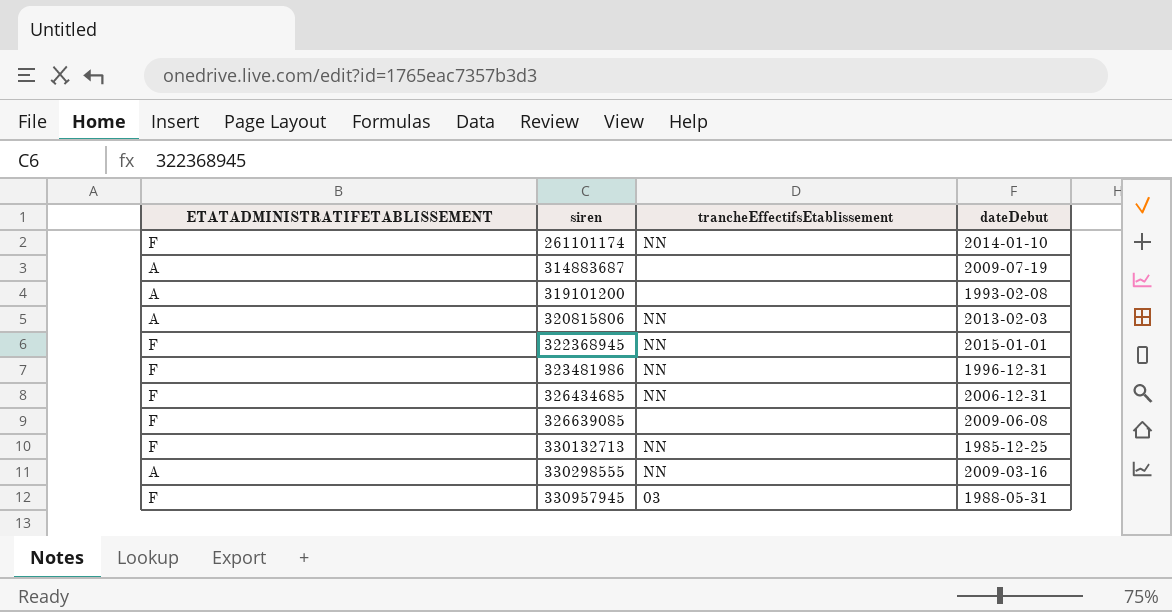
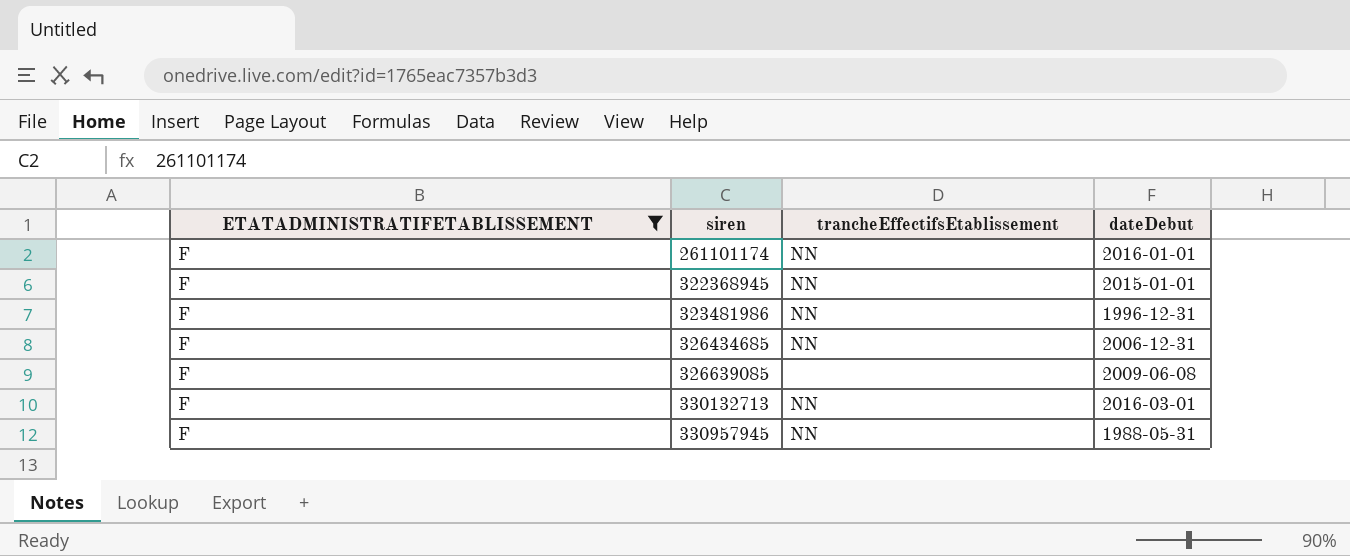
filter: none -> ETATADMINISTRATIFETABLISSEMENT = F
261101174 | dateDebut: 2014-01-10 -> 2016-01-01
330132713 | dateDebut: 1985-12-25 -> 2016-03-01
330957945 | trancheEffectifsEtablissement: 03 -> NN

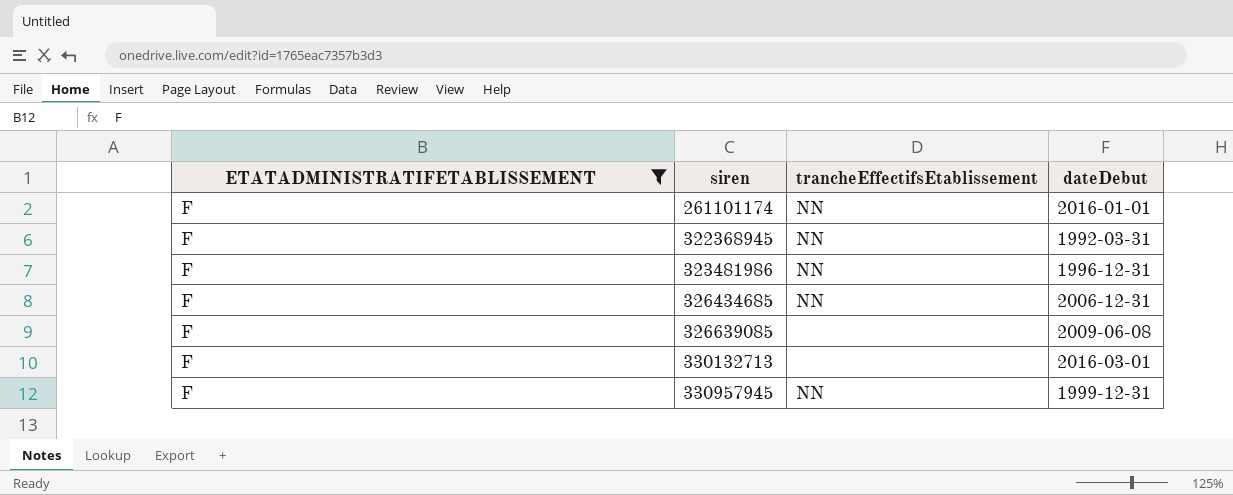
322368945 | dateDebut: 2015-01-01 -> 1992-03-31
330132713 | trancheEffectifsEtablissement: NN -> none
330957945 | dateDebut: 1988-05-31 -> 1999-12-31

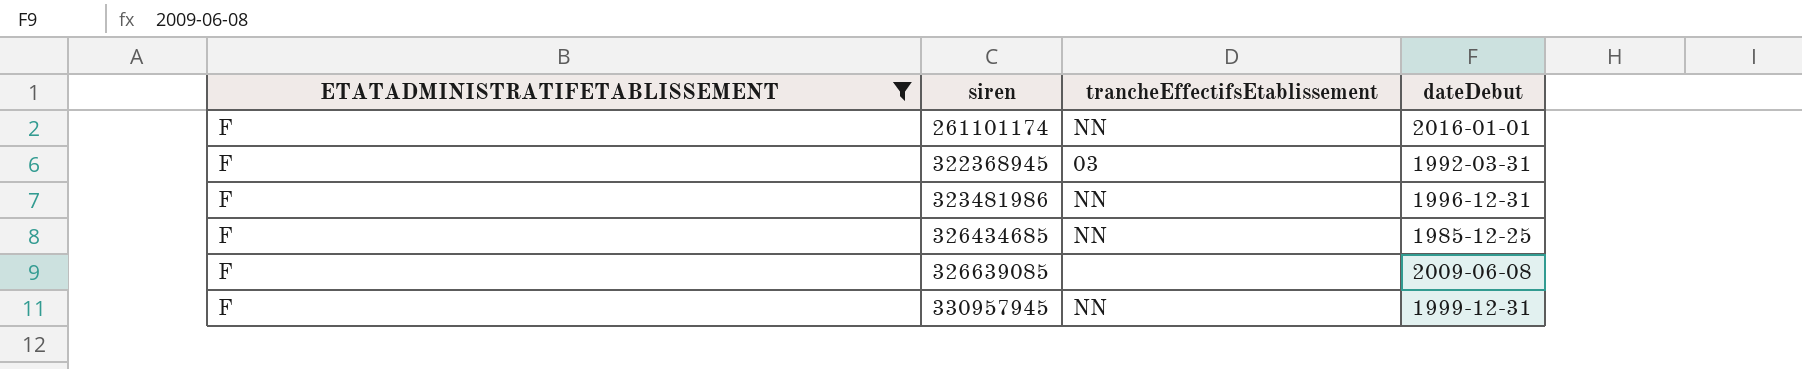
row 330132713: F | none | 2016-03-01 -> none
322368945 | trancheEffectifsEtablissement: NN -> 03
326434685 | dateDebut: 2006-12-31 -> 1985-12-25

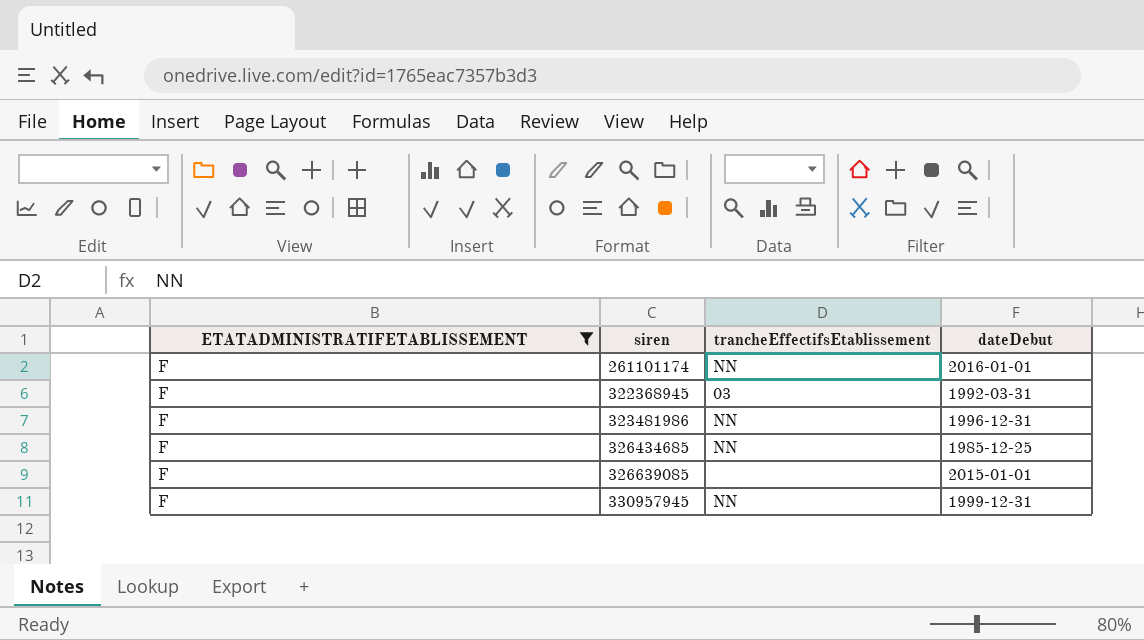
326639085 | dateDebut: 2009-06-08 -> 2015-01-01

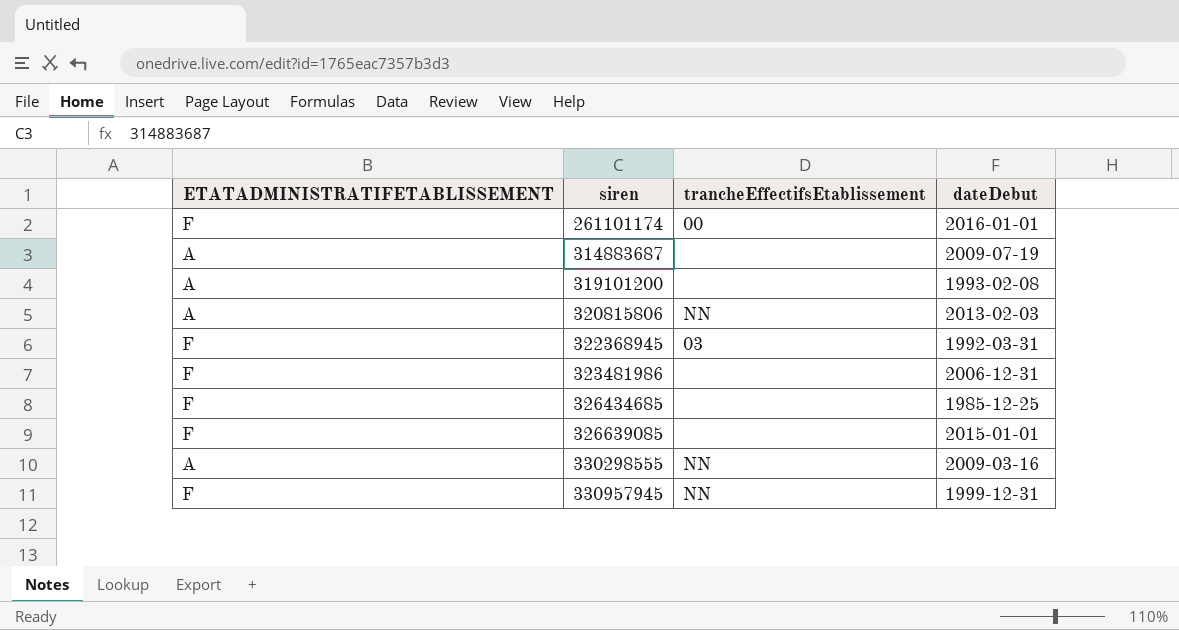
filter: ETATADMINISTRATIFETABLISSEMENT = F -> none
261101174 | trancheEffectifsEtablissement: NN -> 00
323481986 | trancheEffectifsEtablissement: NN -> none
323481986 | dateDebut: 1996-12-31 -> 2006-12-31
326434685 | trancheEffectifsEtablissement: NN -> none

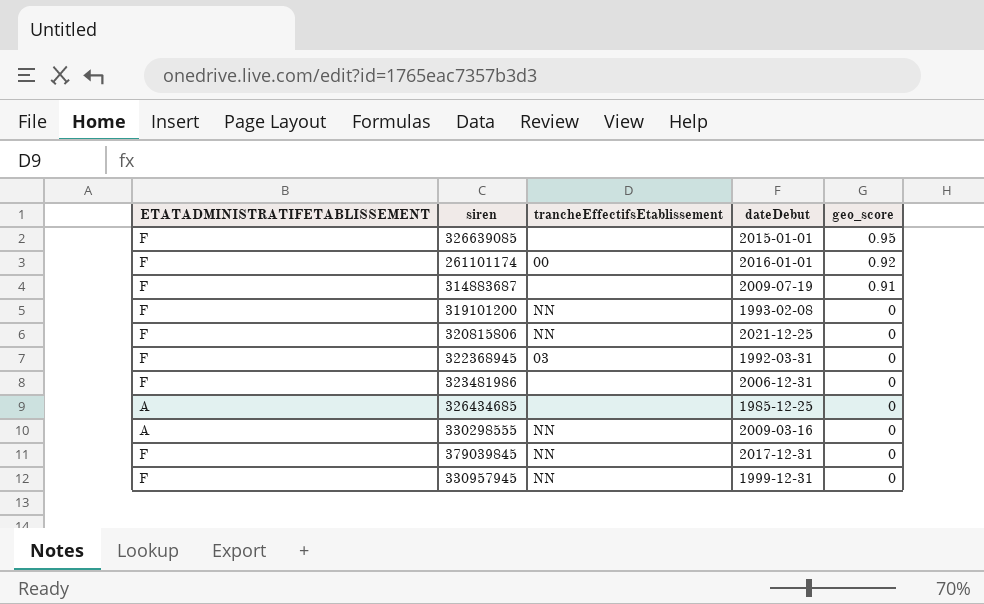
row order: siren ascending -> geo_score descending
column geo_score | position: none -> 5
314883687 | ETATADMINISTRATIFETABLISSEMENT: A -> F
319101200 | ETATADMINISTRATIFETABLISSEMENT: A -> F
319101200 | trancheEffectifsEtablissement: none -> NN
320815806 | ETATADMINISTRATIFETABLISSEMENT: A -> F
320815806 | dateDebut: 2013-02-03 -> 2021-12-25
326434685 | ETATADMINISTRATIFETABLISSEMENT: F -> A
row 379039845: none -> F | NN | 2017-12-31 | 0

